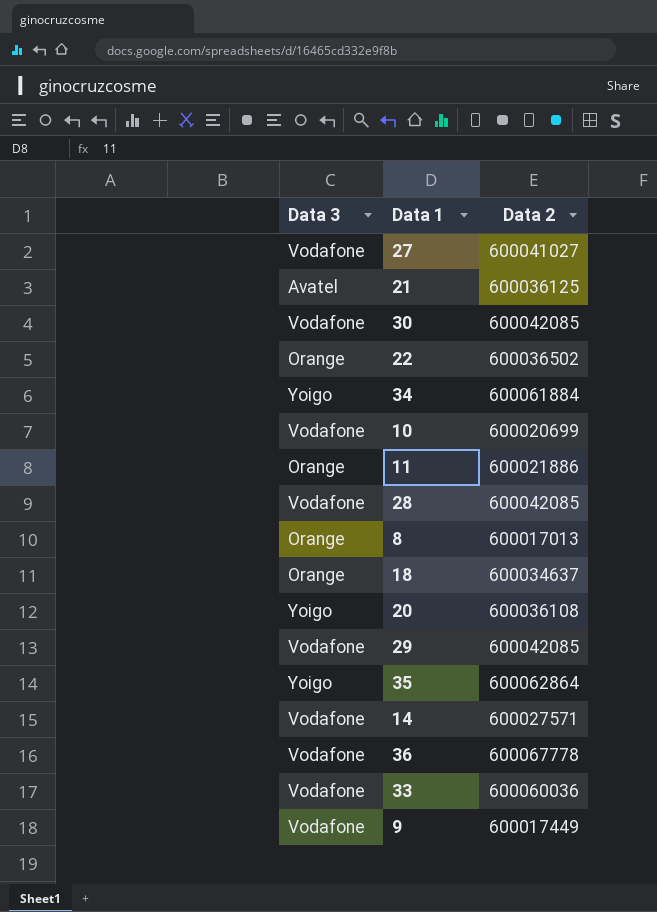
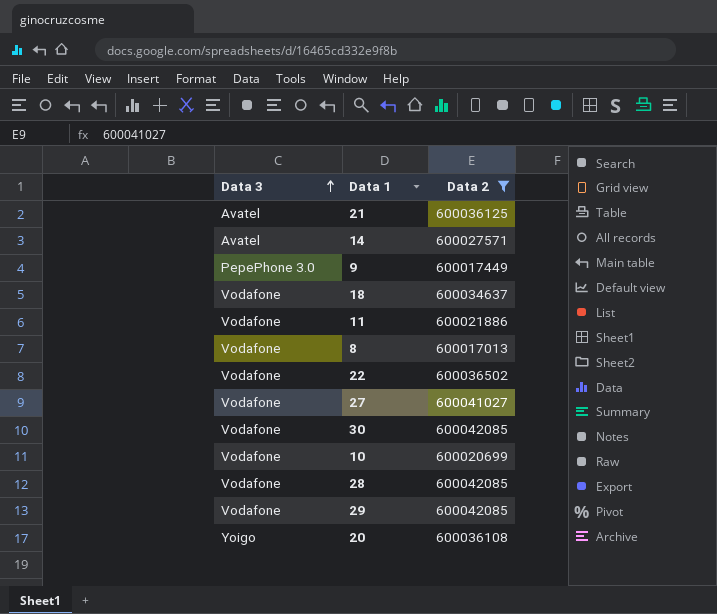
filter: none -> Data 2 <= 600042085
row order: none -> Data 3 ascending
14 | Data 3: Vodafone -> Avatel
9 | Data 3: Vodafone -> PepePhone 3.0
18 | Data 3: Orange -> Vodafone
11 | Data 3: Orange -> Vodafone
8 | Data 3: Orange -> Vodafone
22 | Data 3: Orange -> Vodafone

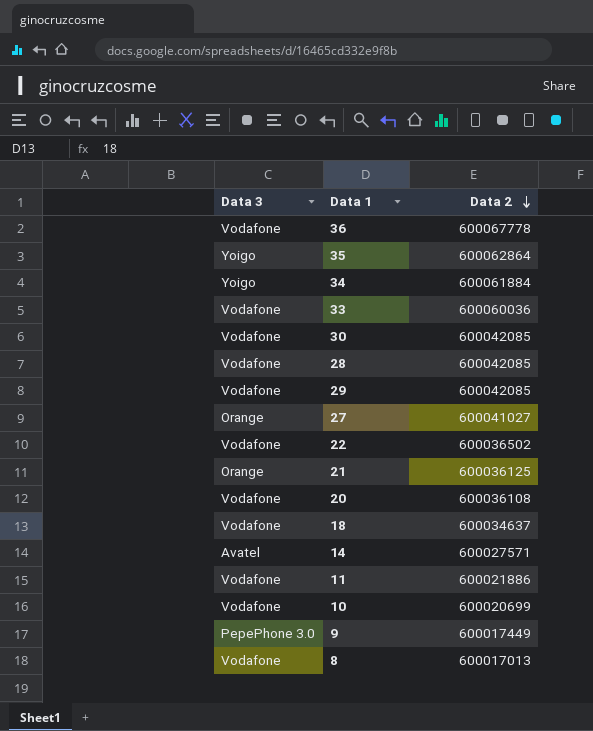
filter: Data 2 <= 600042085 -> none
row order: Data 3 ascending -> Data 2 descending
27 | Data 3: Vodafone -> Orange
21 | Data 3: Avatel -> Orange
20 | Data 3: Yoigo -> Vodafone

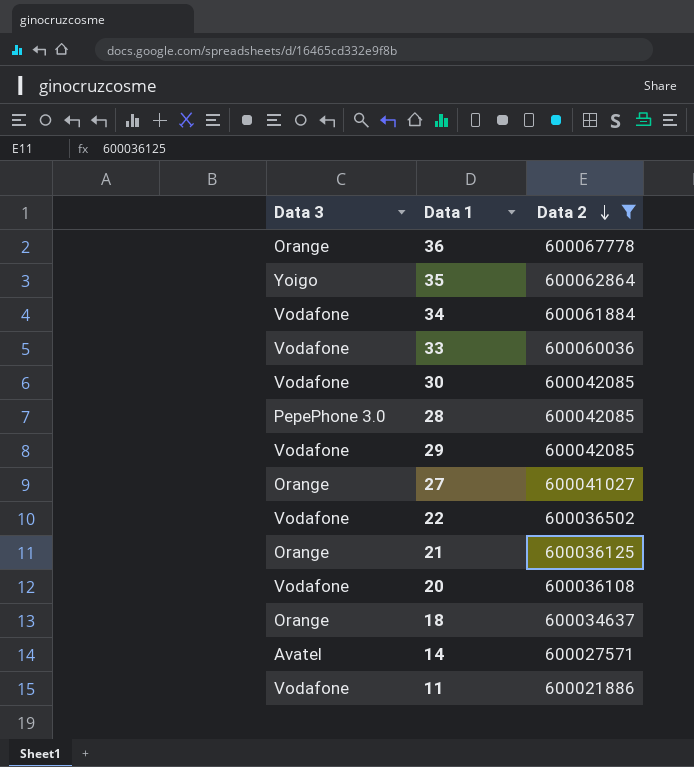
filter: none -> Data 2 >= 600021886
36 | Data 3: Vodafone -> Orange
34 | Data 3: Yoigo -> Vodafone
28 | Data 3: Vodafone -> PepePhone 3.0
18 | Data 3: Vodafone -> Orange

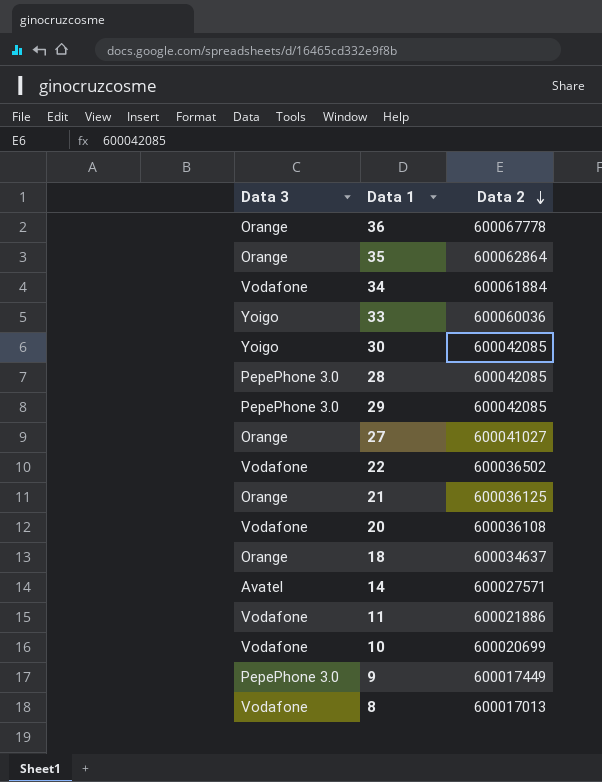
filter: Data 2 >= 600021886 -> none
35 | Data 3: Yoigo -> Orange
33 | Data 3: Vodafone -> Yoigo
30 | Data 3: Vodafone -> Yoigo
29 | Data 3: Vodafone -> PepePhone 3.0

